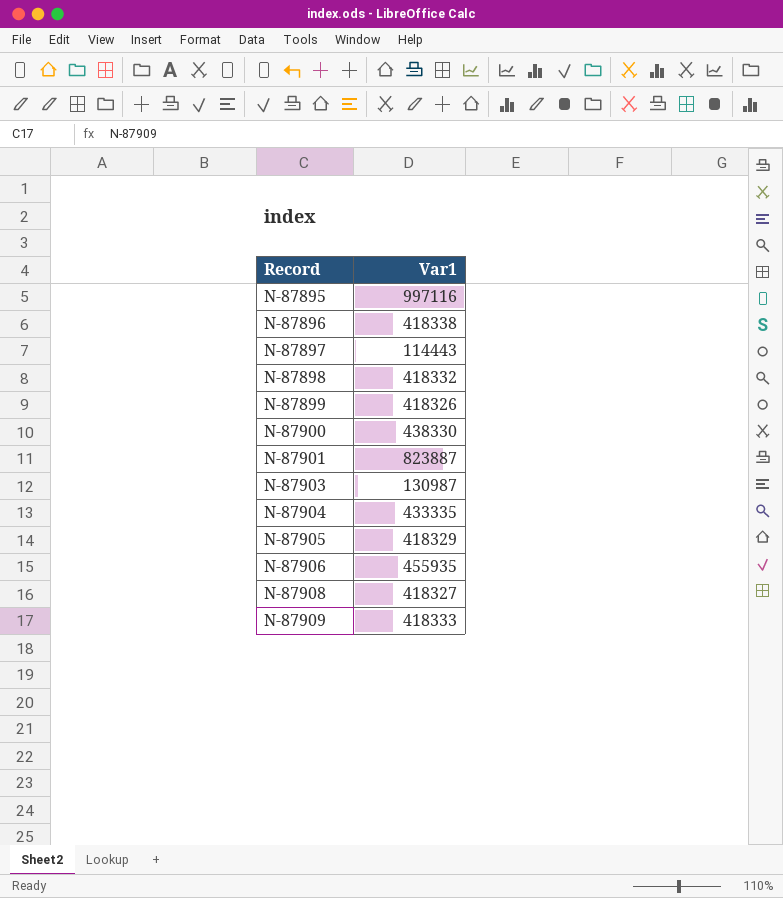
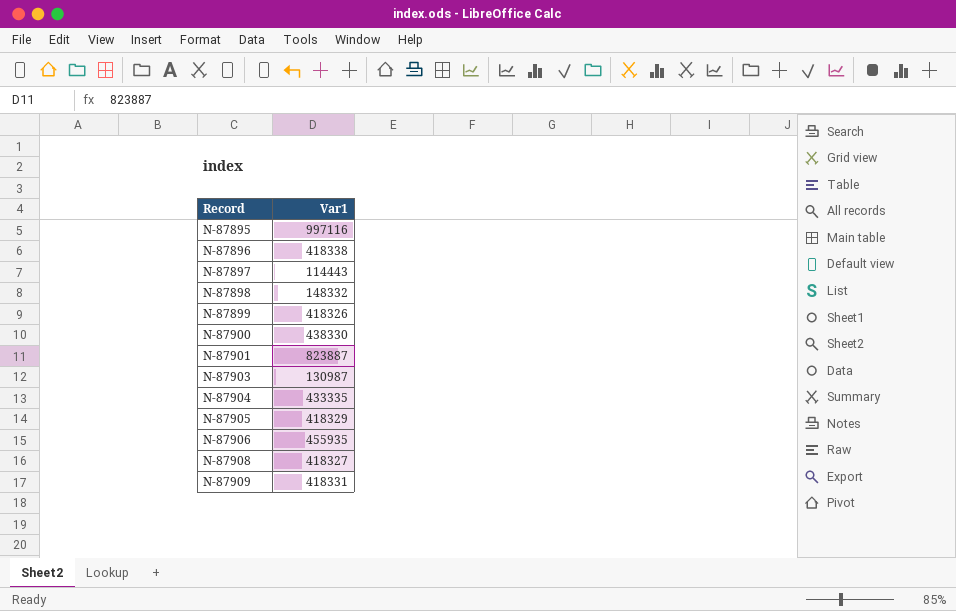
N-87898 | Var1: 418332 -> 148332
N-87909 | Var1: 418333 -> 418331

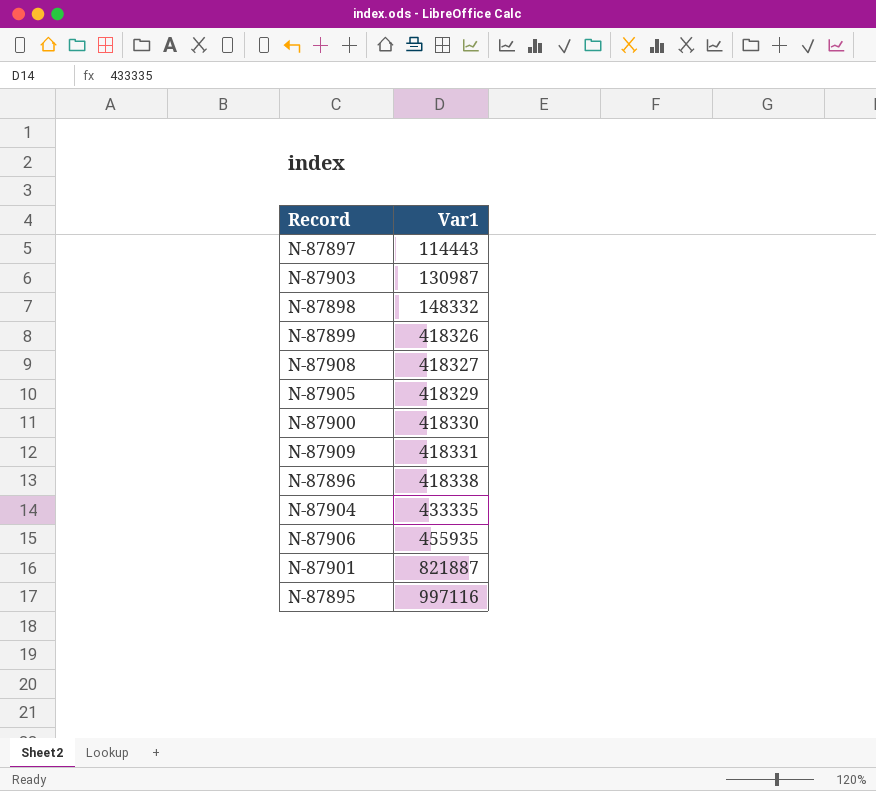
row order: Record ascending -> Var1 ascending
N-87900 | Var1: 438330 -> 418330
N-87901 | Var1: 823887 -> 821887

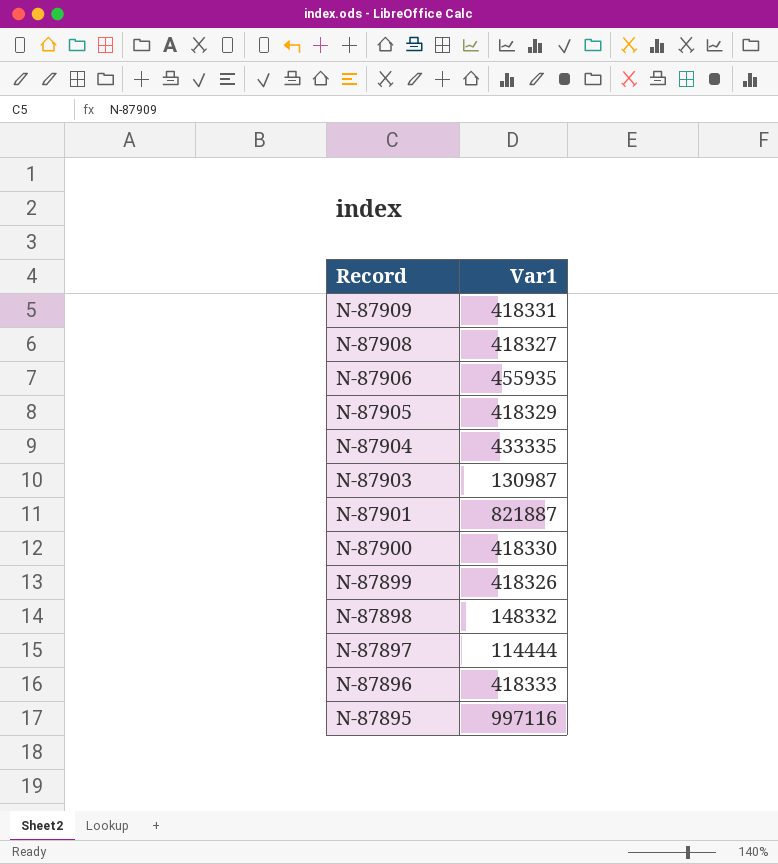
row order: Var1 ascending -> Record descending
N-87897 | Var1: 114443 -> 114444
N-87896 | Var1: 418338 -> 418333

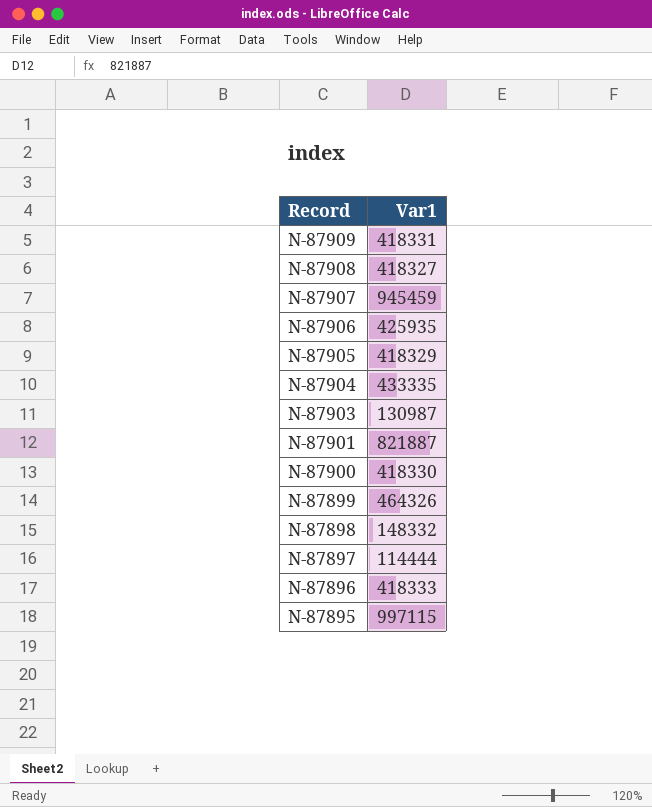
row N-87907: none -> 945459
N-87906 | Var1: 455935 -> 425935
N-87899 | Var1: 418326 -> 464326
N-87895 | Var1: 997116 -> 997115

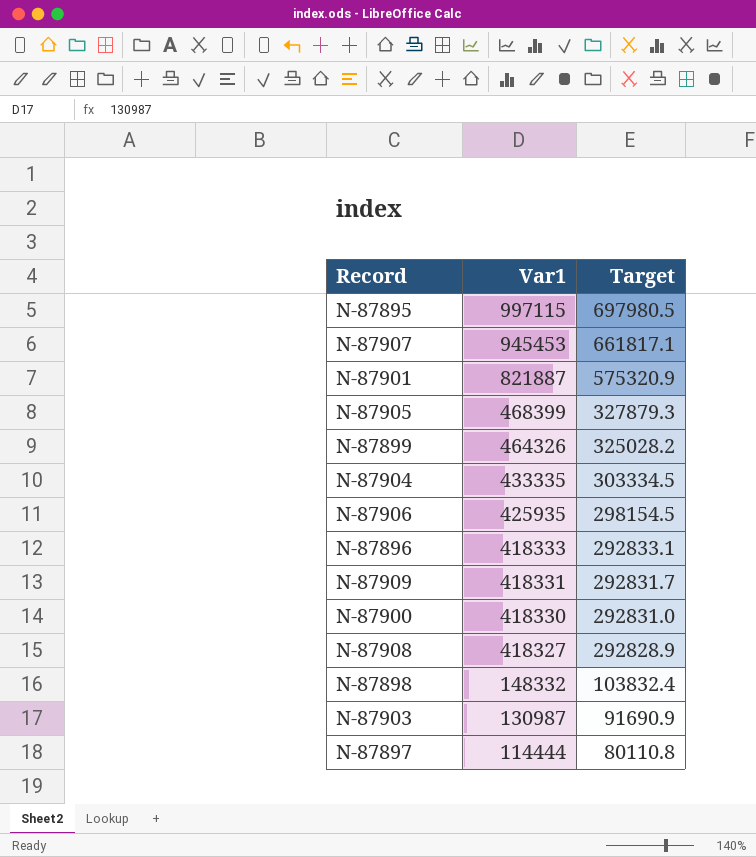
row order: Record descending -> Var1 descending
column Target | formula: none -> [Var1] * 0.7
N-87907 | Var1: 945459 -> 945453
N-87905 | Var1: 418329 -> 468399

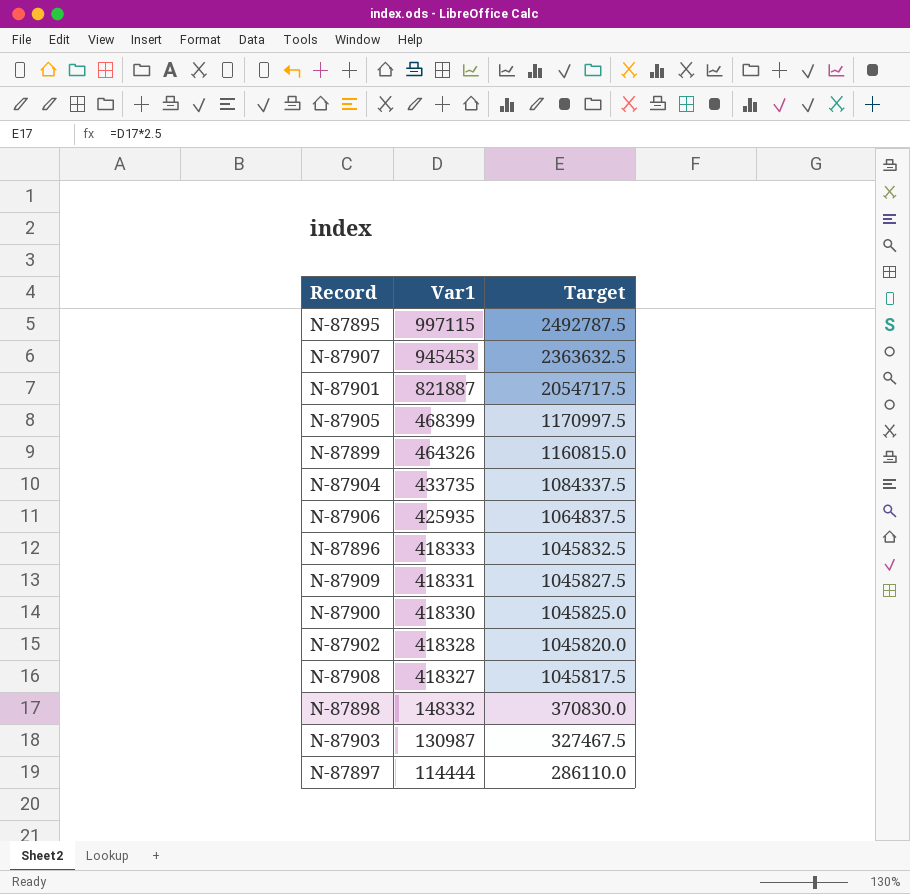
column Target | formula: [Var1] * 0.7 -> [Var1] * 2.5
N-87904 | Var1: 433335 -> 433735
row N-87902: none -> 418328 | 1045820.0

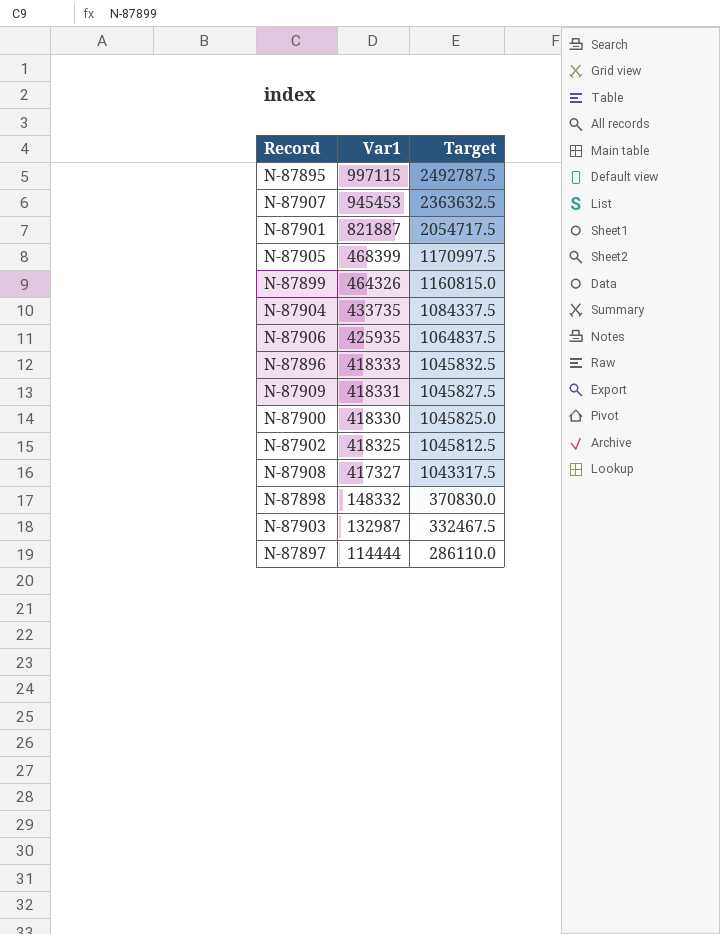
N-87902 | Var1: 418328 -> 418325
N-87902 | Target: 1045820.0 -> 1045812.5
N-87908 | Var1: 418327 -> 417327
N-87908 | Target: 1045817.5 -> 1043317.5
N-87903 | Var1: 130987 -> 132987
N-87903 | Target: 327467.5 -> 332467.5

